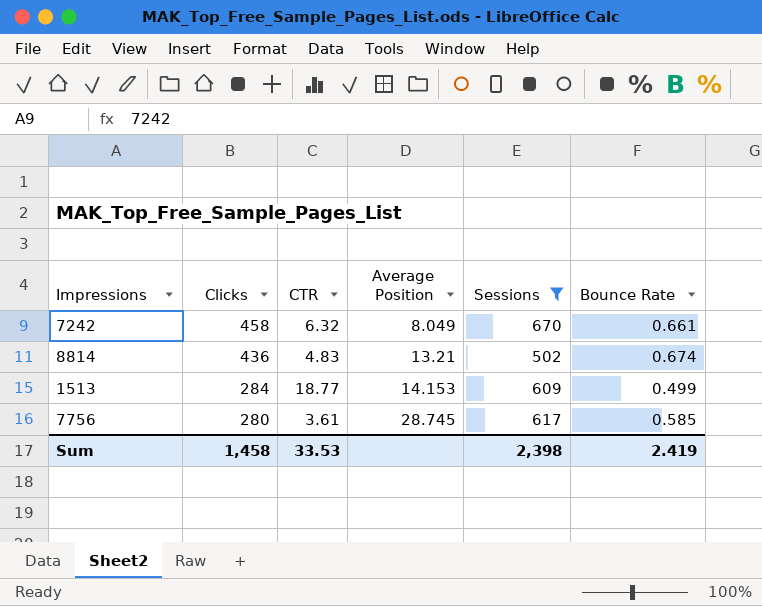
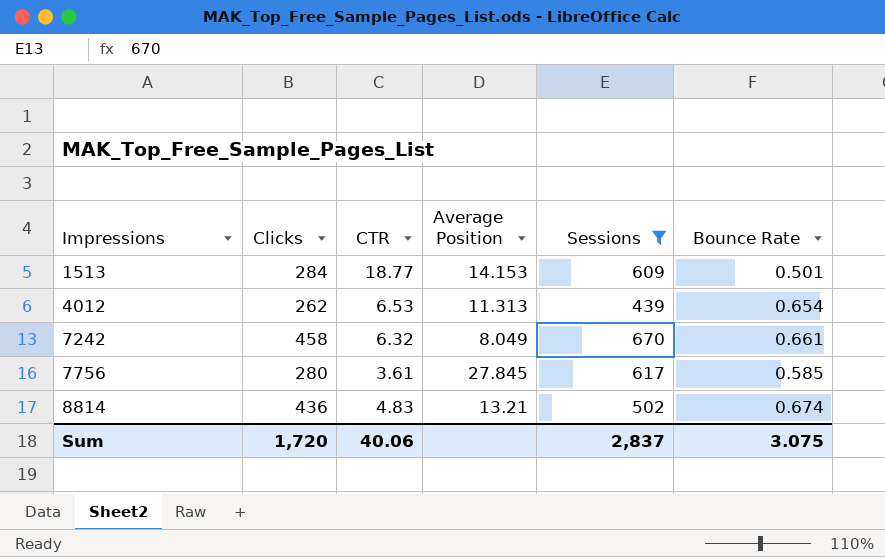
row order: Clicks descending -> Impressions ascending
1513 | Bounce Rate: 0.499 -> 0.501
row 4012: none -> 262 | 6.53 | 11.313 | 439 | 0.654
7756 | Average Position: 28.745 -> 27.845
Sum | Clicks: 1,458 -> 1,720
Sum | CTR: 33.53 -> 40.06
Sum | Sessions: 2,398 -> 2,837
Sum | Bounce Rate: 2.419 -> 3.075

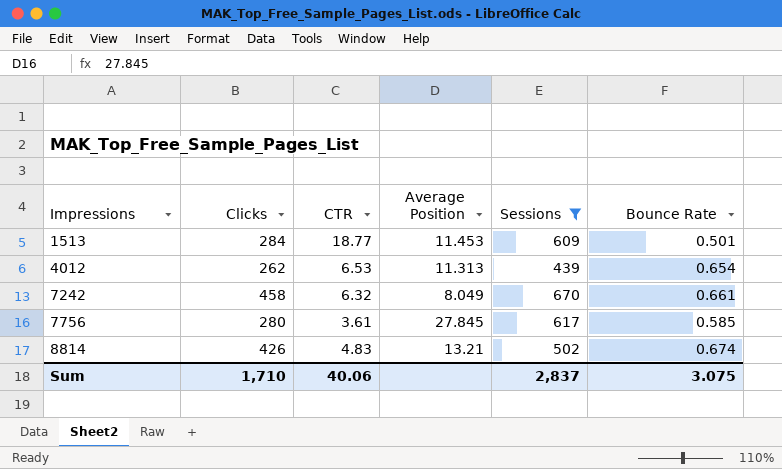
1513 | Average Position: 14.153 -> 11.453
8814 | Clicks: 436 -> 426
Sum | Clicks: 1,720 -> 1,710

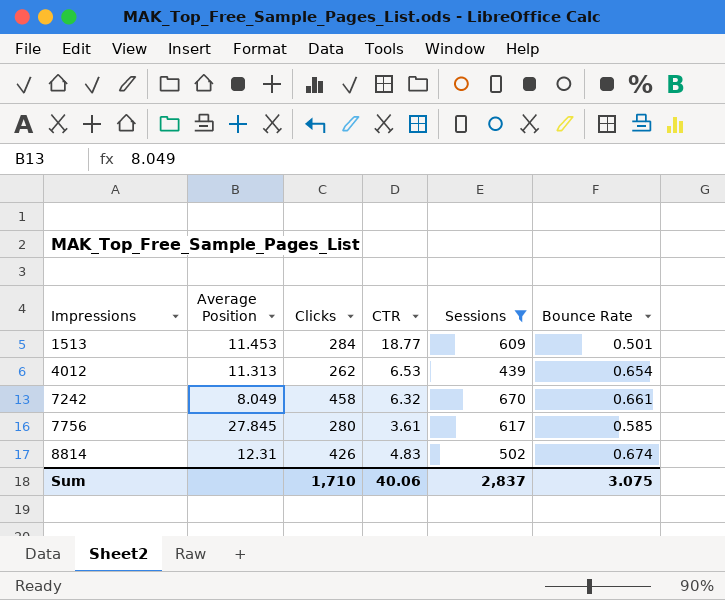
column Average Position | position: 4 -> 2
8814 | Average Position: 13.21 -> 12.31

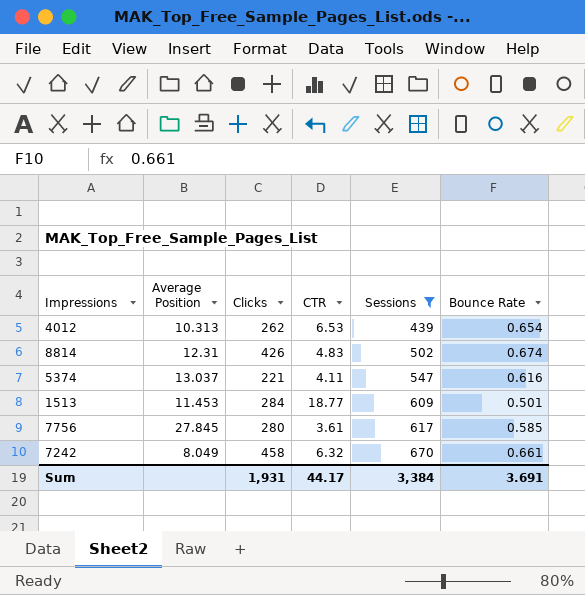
row order: Impressions ascending -> Sessions ascending
4012 | Average Position: 11.313 -> 10.313
row 5374: none -> 13.037 | 221 | 4.11 | 547 | 0.616
Sum | Clicks: 1,710 -> 1,931
Sum | CTR: 40.06 -> 44.17
Sum | Sessions: 2,837 -> 3,384
Sum | Bounce Rate: 3.075 -> 3.691

